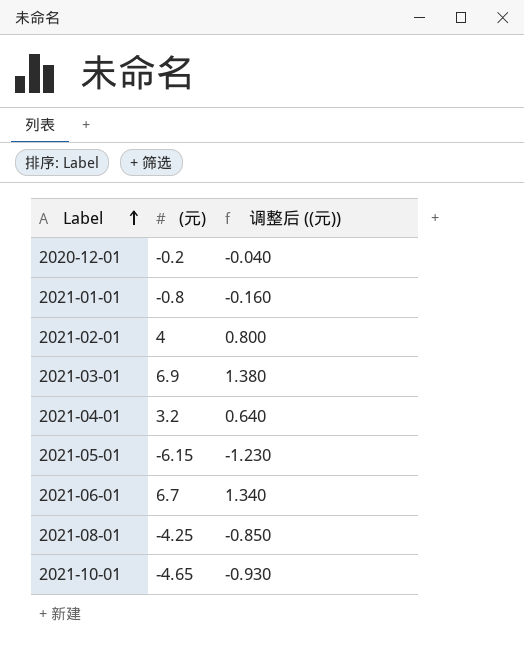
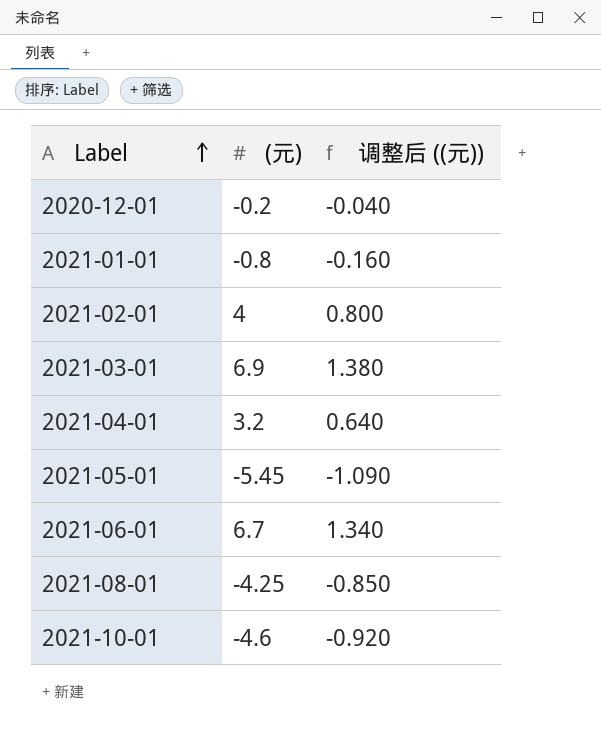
2021-05-01 | (元): -6.15 -> -5.45
2021-05-01 | 调整后 ((元)): -1.230 -> -1.090
2021-10-01 | (元): -4.65 -> -4.6
2021-10-01 | 调整后 ((元)): -0.930 -> -0.920

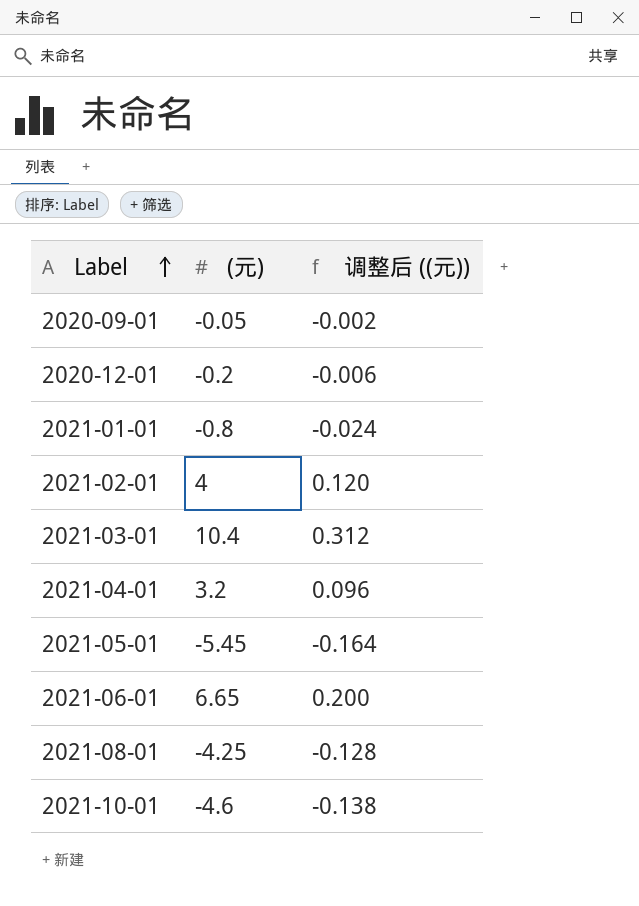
column 调整后 ((元)) | formula: [(元)] * 0.2 -> [(元)] * 0.03
row 2020-09-01: none -> -0.05 | -0.002
2021-03-01 | (元): 6.9 -> 10.4
2021-06-01 | (元): 6.7 -> 6.65

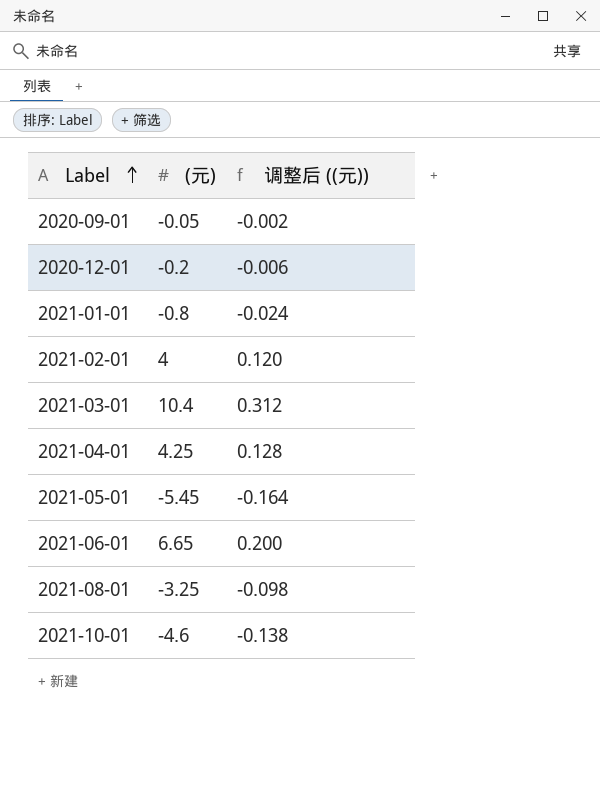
2021-04-01 | (元): 3.2 -> 4.25
2021-04-01 | 调整后 ((元)): 0.096 -> 0.128
2021-08-01 | (元): -4.25 -> -3.25
2021-08-01 | 调整后 ((元)): -0.128 -> -0.098

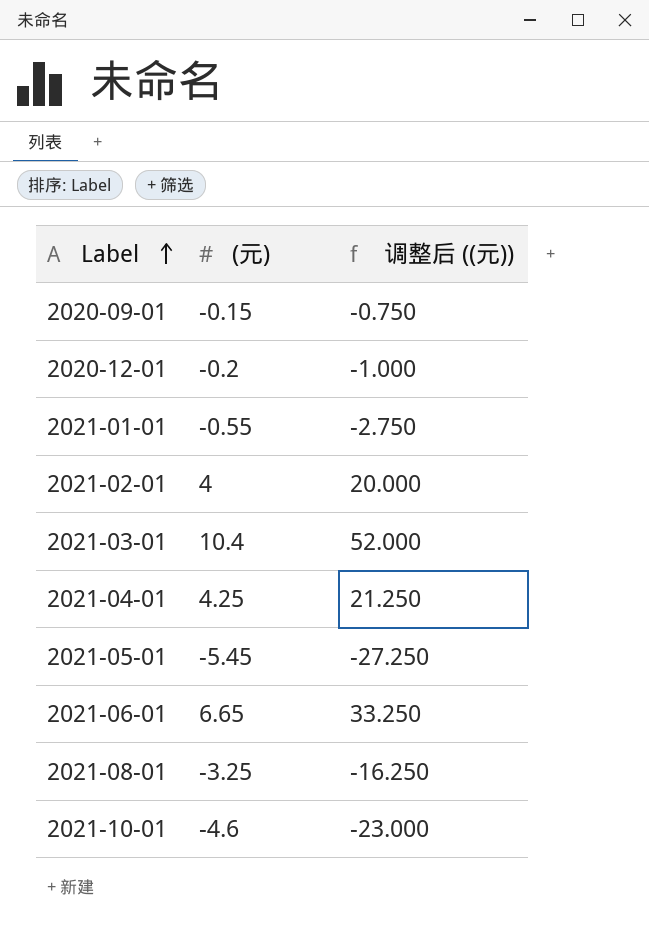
column 调整后 ((元)) | formula: [(元)] * 0.03 -> [(元)] * 5
2020-09-01 | (元): -0.05 -> -0.15
2021-01-01 | (元): -0.8 -> -0.55

